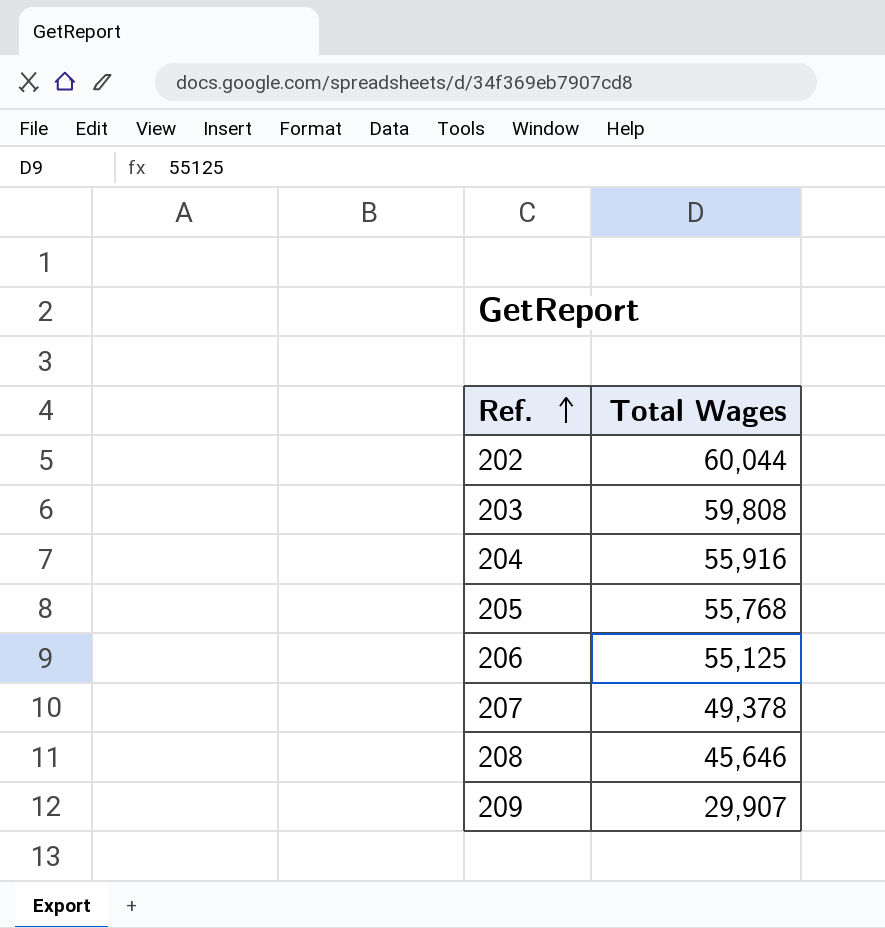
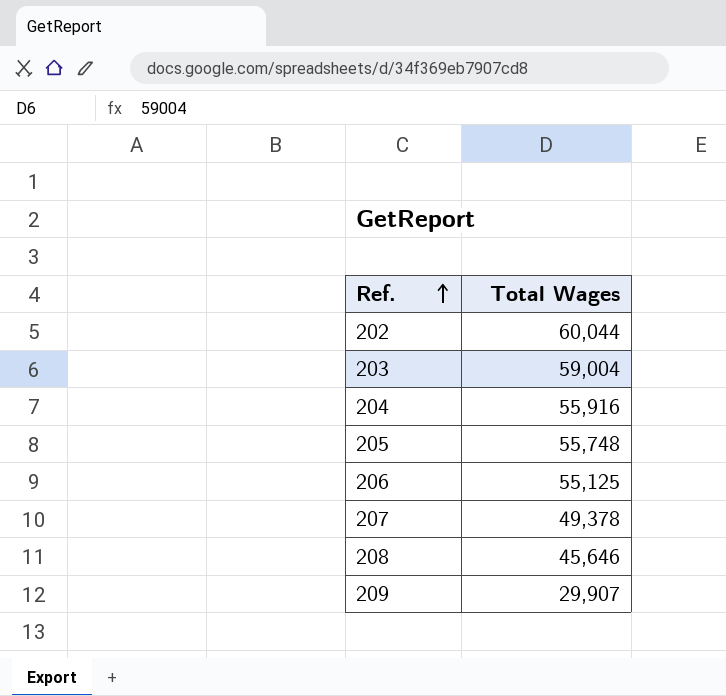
203 | Total Wages: 59,808 -> 59,004
205 | Total Wages: 55,768 -> 55,748

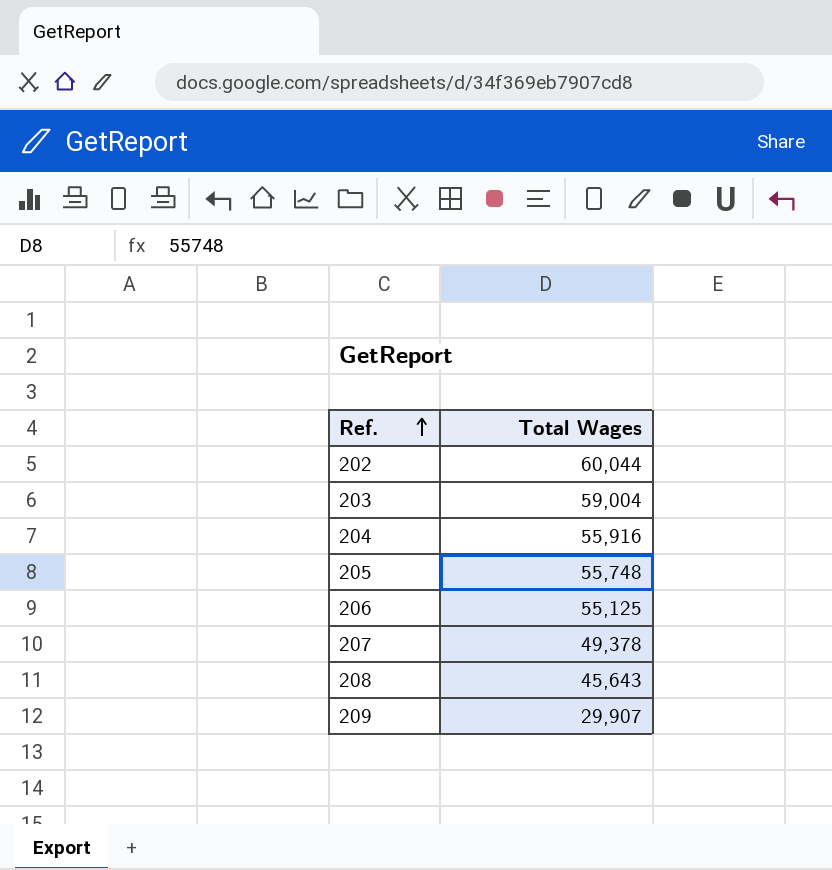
208 | Total Wages: 45,646 -> 45,643

